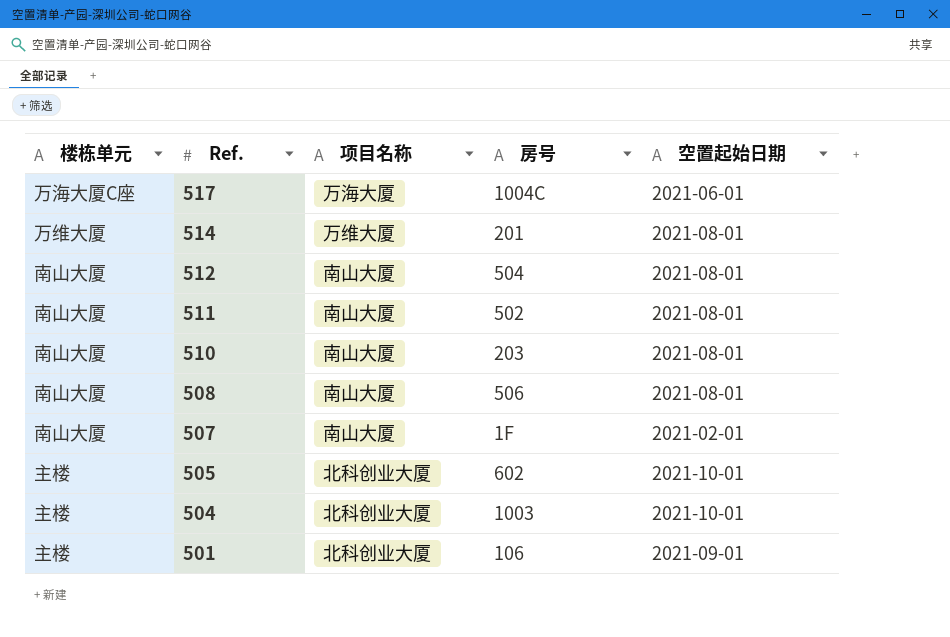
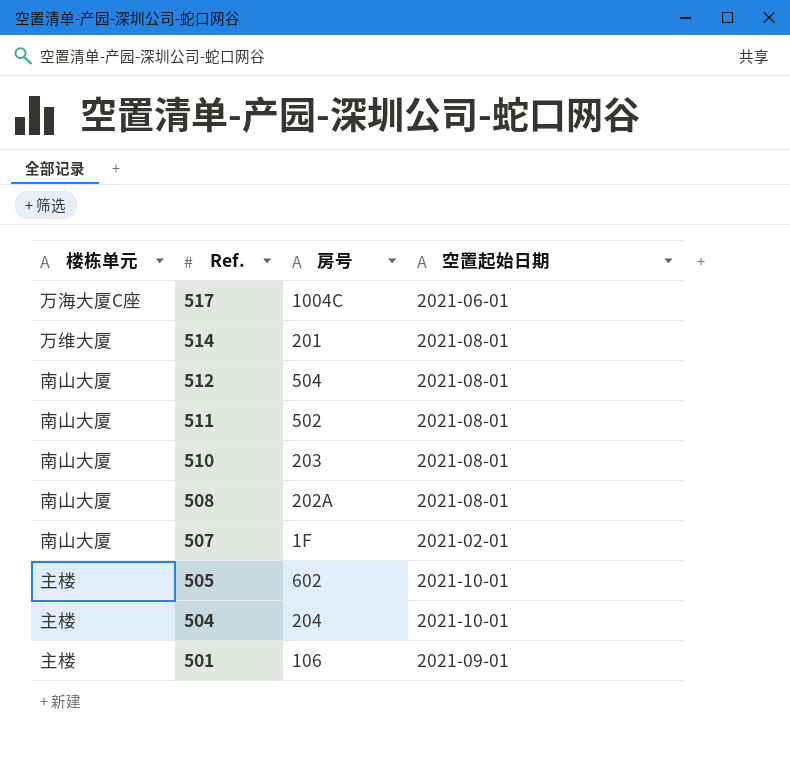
column 项目名称 | position: 3 -> none
508 | 房号: 506 -> 202A
504 | 房号: 1003 -> 204

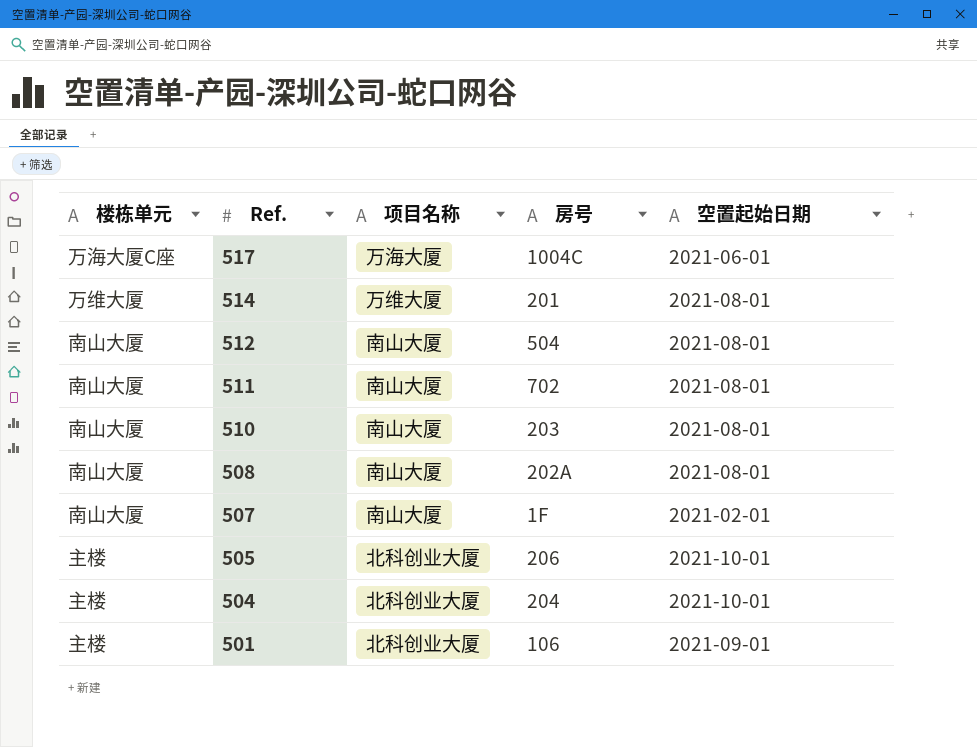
column 项目名称 | position: none -> 3
511 | 房号: 502 -> 702
505 | 房号: 602 -> 206

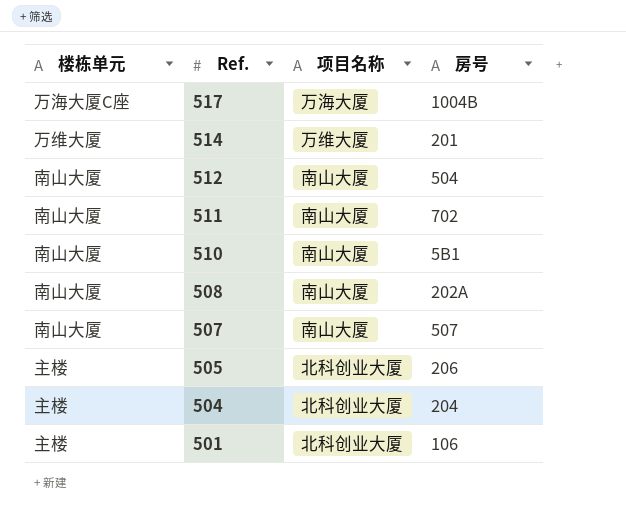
column 空置起始日期 | position: 5 -> none
517 | 房号: 1004C -> 1004B
510 | 房号: 203 -> 5B1
507 | 房号: 1F -> 507

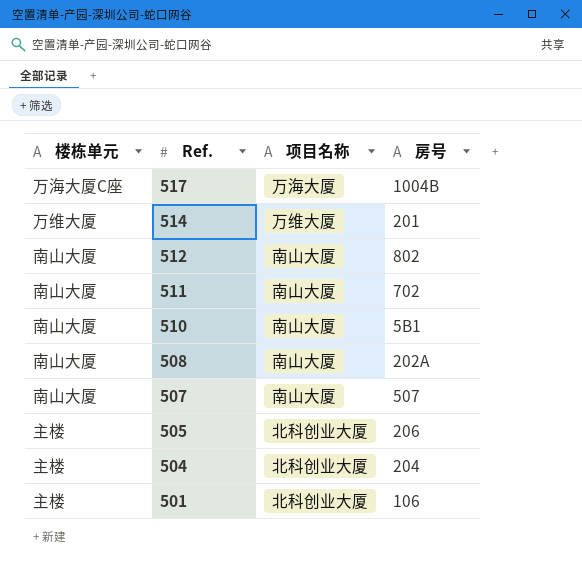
512 | 房号: 504 -> 802

